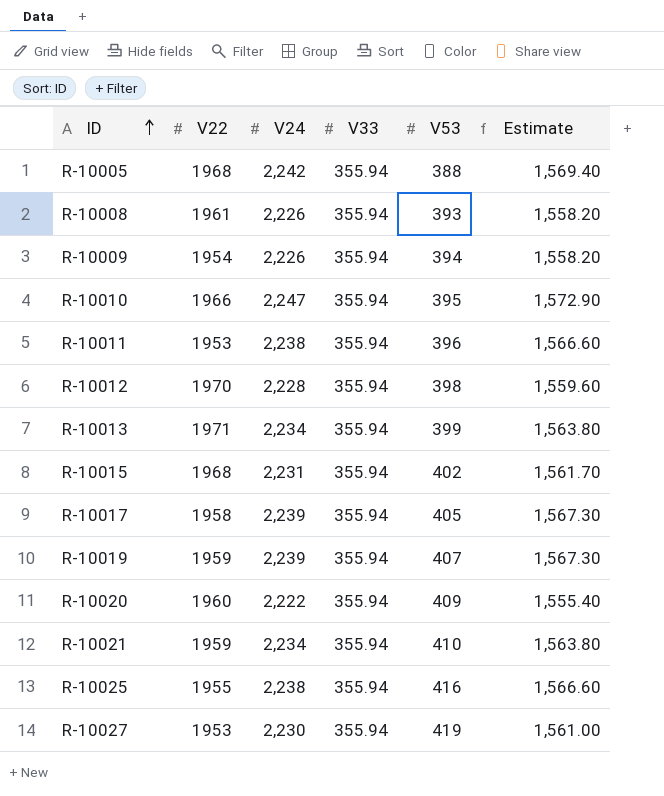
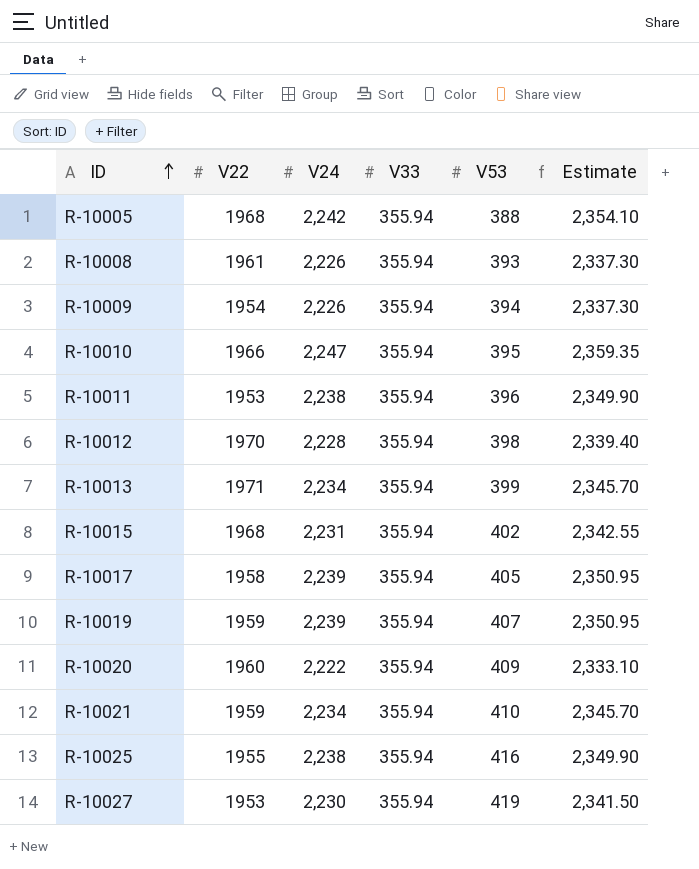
column Estimate | formula: [V24] * 0.7 -> [V24] * 1.05

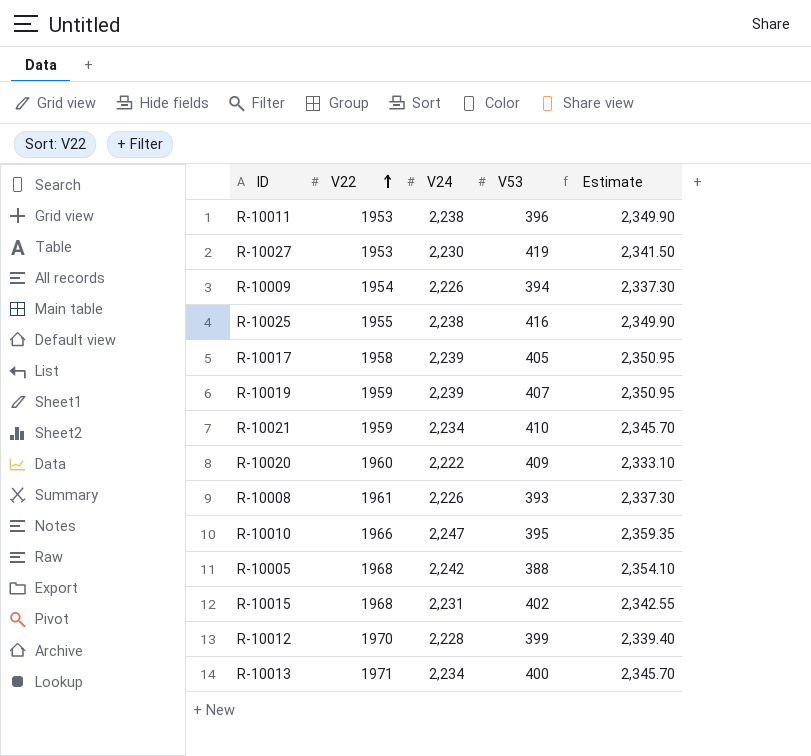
row order: ID ascending -> V22 ascending
column V33 | position: 4 -> none
R-10012 | V53: 398 -> 399
R-10013 | V53: 399 -> 400

